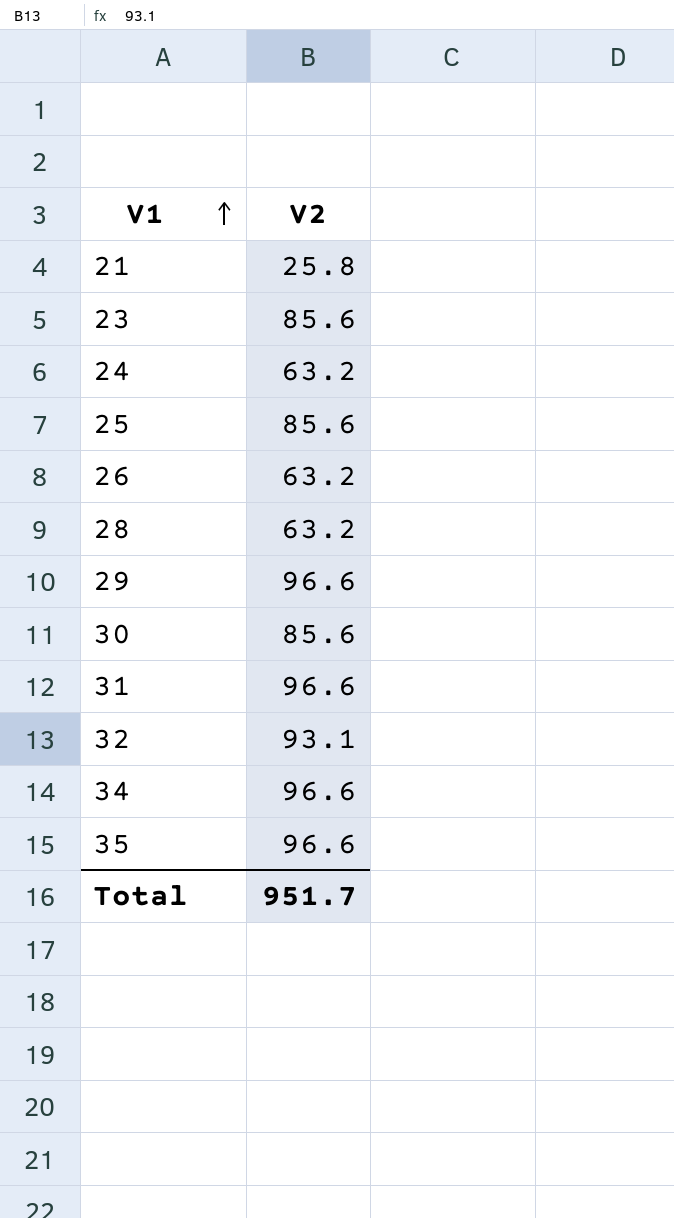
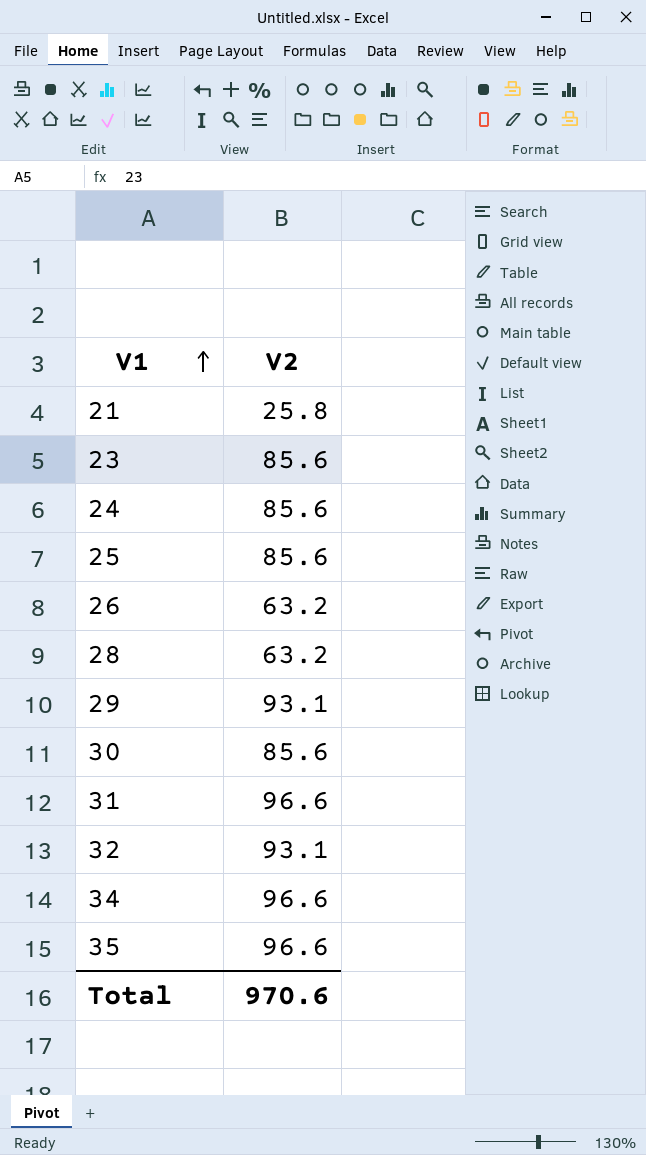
24 | V2: 63.2 -> 85.6
29 | V2: 96.6 -> 93.1
Total | V2: 951.7 -> 970.6

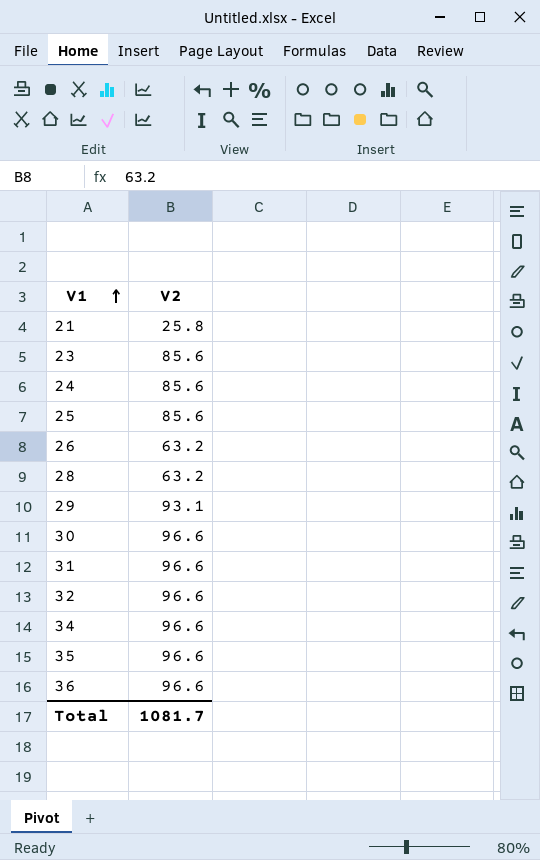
30 | V2: 85.6 -> 96.6
32 | V2: 93.1 -> 96.6
row 36: none -> 96.6
Total | V2: 970.6 -> 1081.7

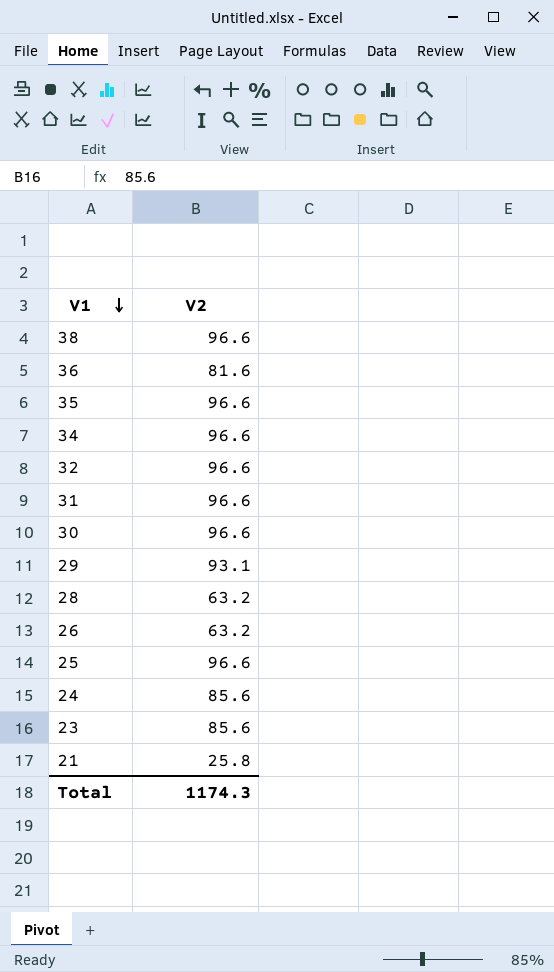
row order: V1 ascending -> V1 descending
row 38: none -> 96.6
36 | V2: 96.6 -> 81.6
25 | V2: 85.6 -> 96.6
Total | V2: 1081.7 -> 1174.3

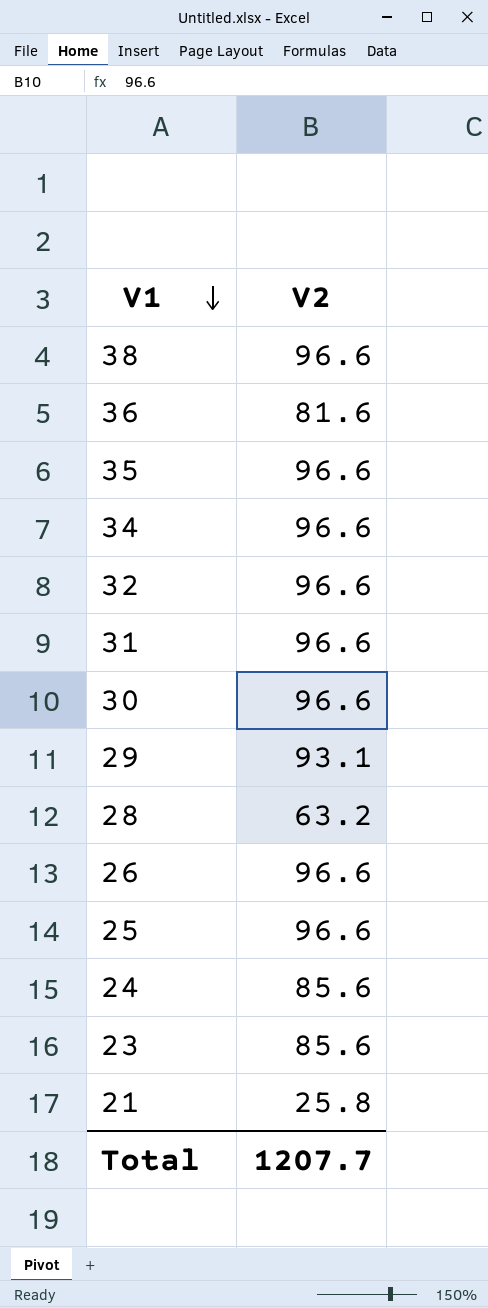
26 | V2: 63.2 -> 96.6
Total | V2: 1174.3 -> 1207.7

